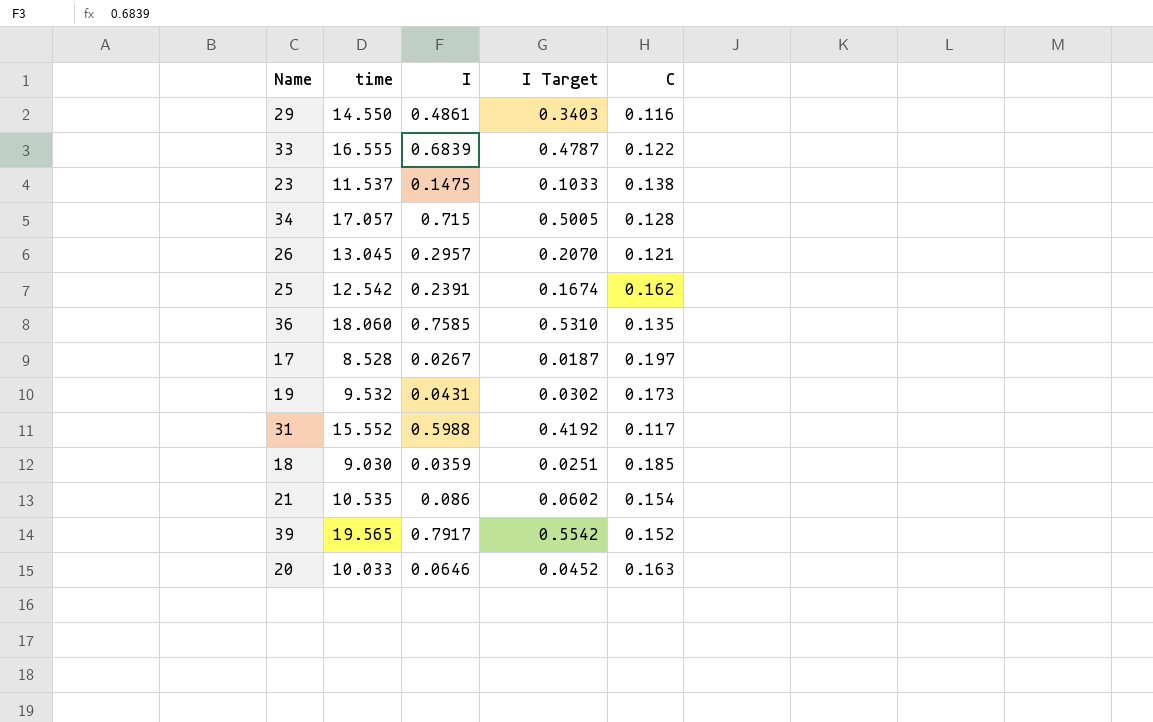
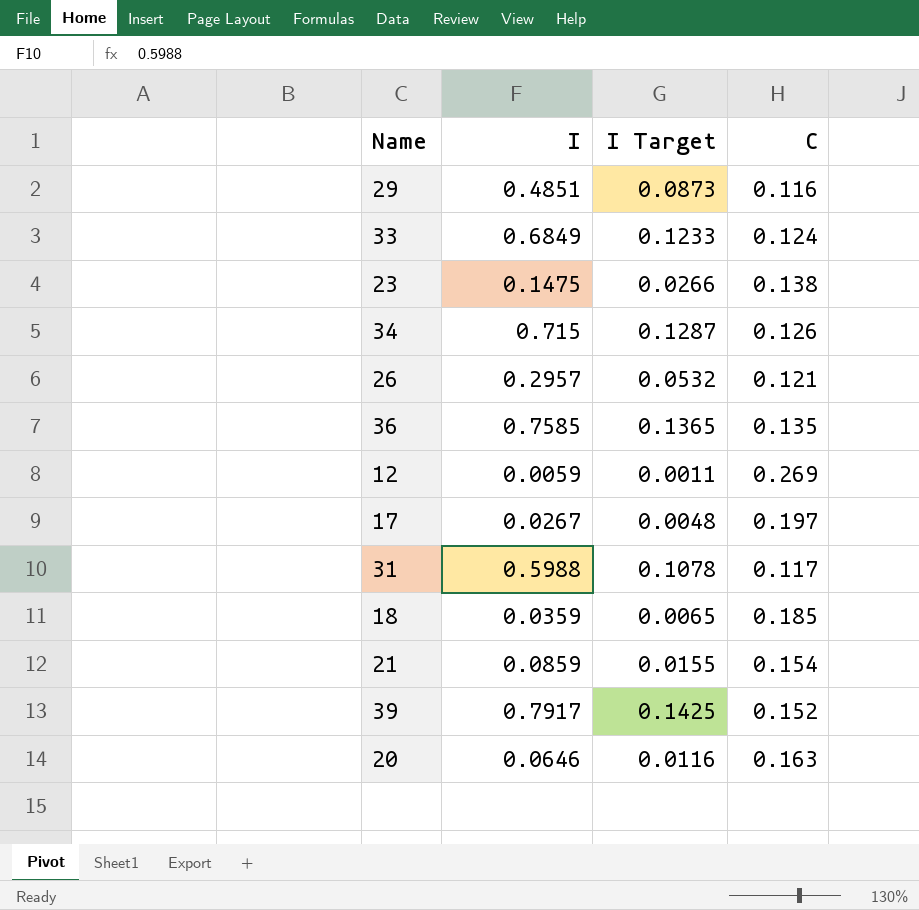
column time | position: 2 -> none
column I Target | formula: [I] * 0.7 -> [I] * 0.18
row 25: 12.542 | 0.2391 | 0.1674 | 0.162 -> none
row 19: 9.532 | 0.0431 | 0.0302 | 0.173 -> none
29 | I: 0.4861 -> 0.4851
33 | I: 0.6839 -> 0.6849
33 | C: 0.122 -> 0.124
34 | C: 0.128 -> 0.126
row 12: none -> 0.0059 | 0.0011 | 0.269
21 | I: 0.086 -> 0.0859

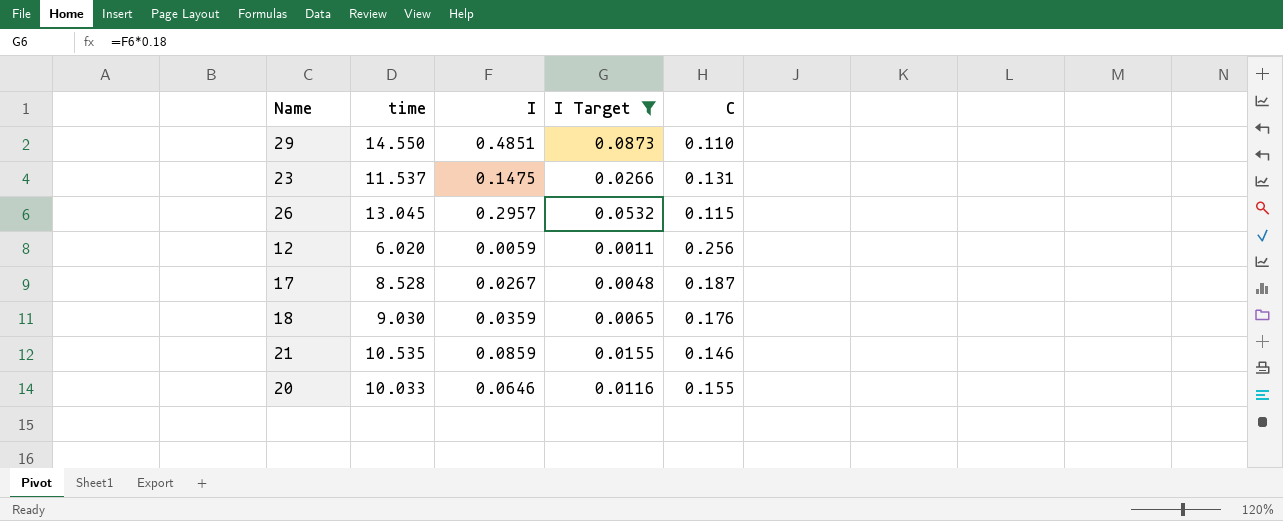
filter: none -> I Target <= 0.0873
column time | position: none -> 2
29 | C: 0.116 -> 0.110
23 | C: 0.138 -> 0.131
26 | C: 0.121 -> 0.115
12 | C: 0.269 -> 0.256
17 | C: 0.197 -> 0.187
18 | C: 0.185 -> 0.176
21 | C: 0.154 -> 0.146
20 | C: 0.163 -> 0.155

